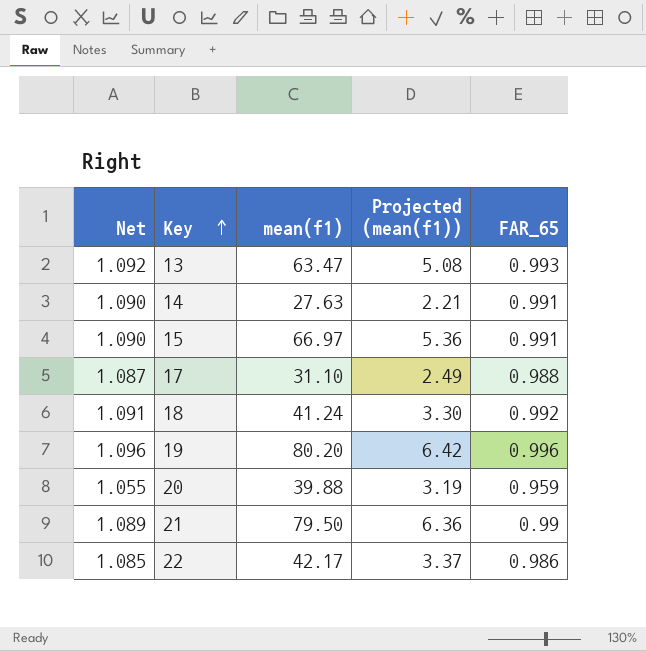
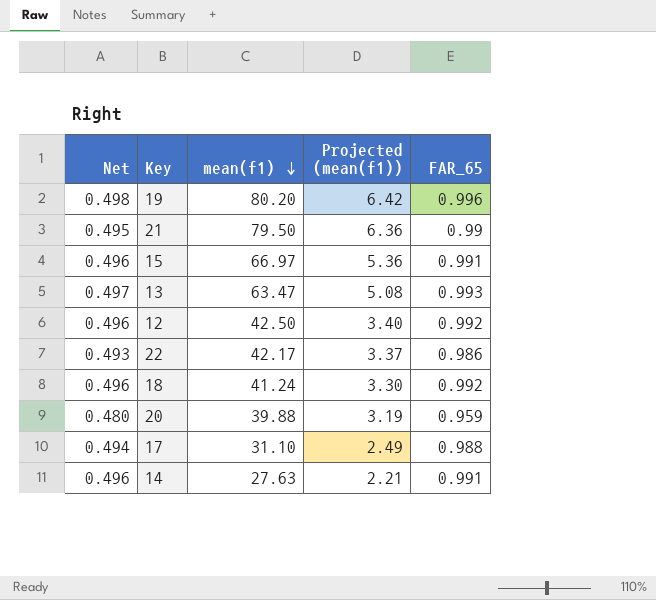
row order: Key ascending -> mean(f1) descending
column Net | formula: [FAR_65] * 1.1 -> [FAR_65] * 0.5
row 12: none -> 0.496 | 42.50 | 3.40 | 0.992

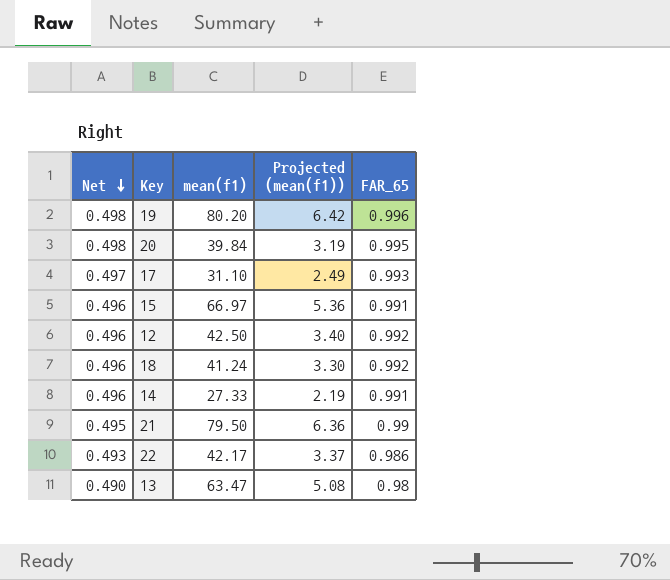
row order: mean(f1) descending -> Net descending
20 | Net: 0.480 -> 0.498
20 | mean(f1): 39.88 -> 39.84
20 | FAR_65: 0.959 -> 0.995
17 | Net: 0.494 -> 0.497
17 | FAR_65: 0.988 -> 0.993
14 | mean(f1): 27.63 -> 27.33
14 | Projected (mean(f1)): 2.21 -> 2.19
13 | Net: 0.497 -> 0.490
13 | FAR_65: 0.993 -> 0.98

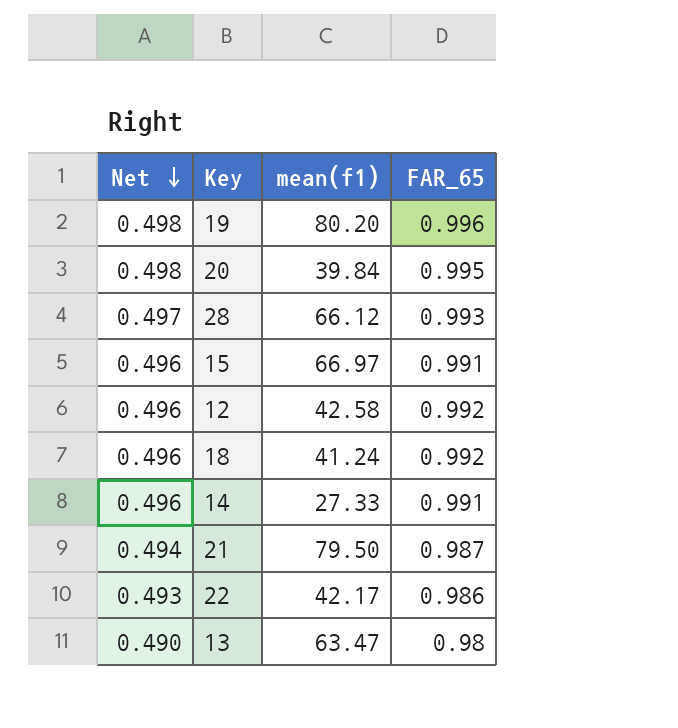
column Projected (mean(f1)) | formula: [mean(f1)] * 0.08 -> none
row 17: 0.497 | 31.10 | 2.49 | 0.993 -> none
row 28: none -> 0.497 | 66.12 | 0.993
12 | mean(f1): 42.50 -> 42.58
21 | Net: 0.495 -> 0.494
21 | FAR_65: 0.99 -> 0.987

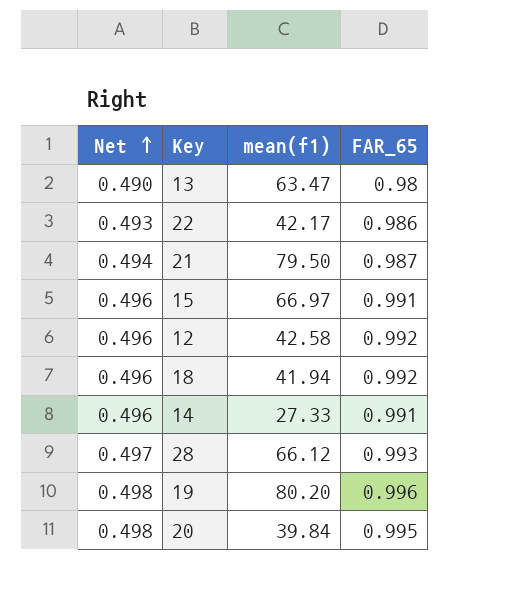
row order: Net descending -> Net ascending
18 | mean(f1): 41.24 -> 41.94

